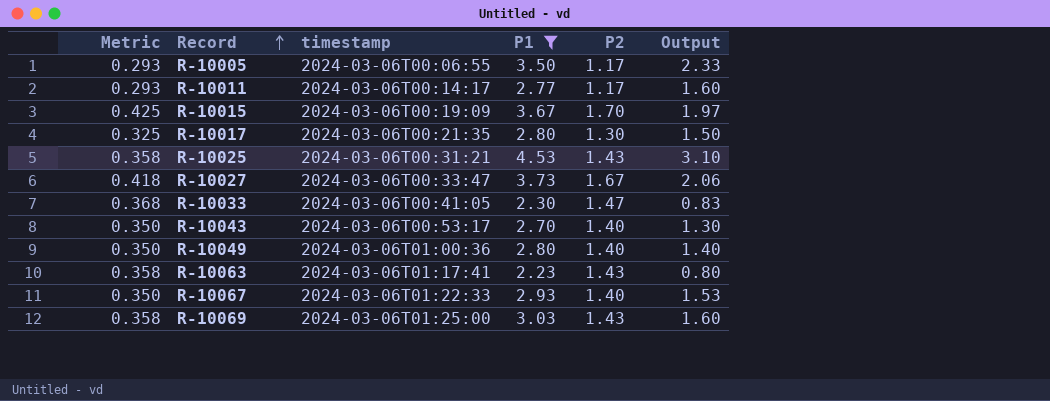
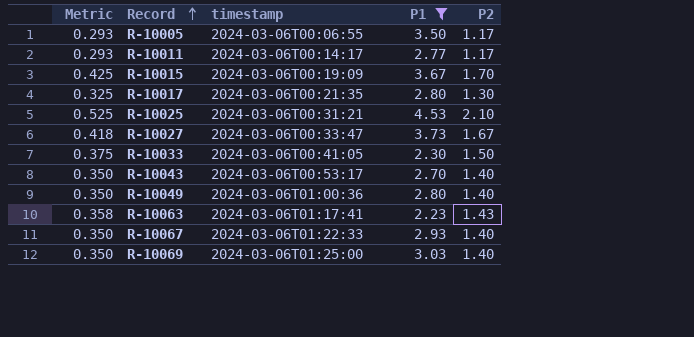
column Output | formula: [P1] - [P2] -> none
R-10025 | Metric: 0.358 -> 0.525
R-10025 | P2: 1.43 -> 2.10
R-10033 | Metric: 0.368 -> 0.375
R-10033 | P2: 1.47 -> 1.50
R-10069 | Metric: 0.358 -> 0.350
R-10069 | P2: 1.43 -> 1.40

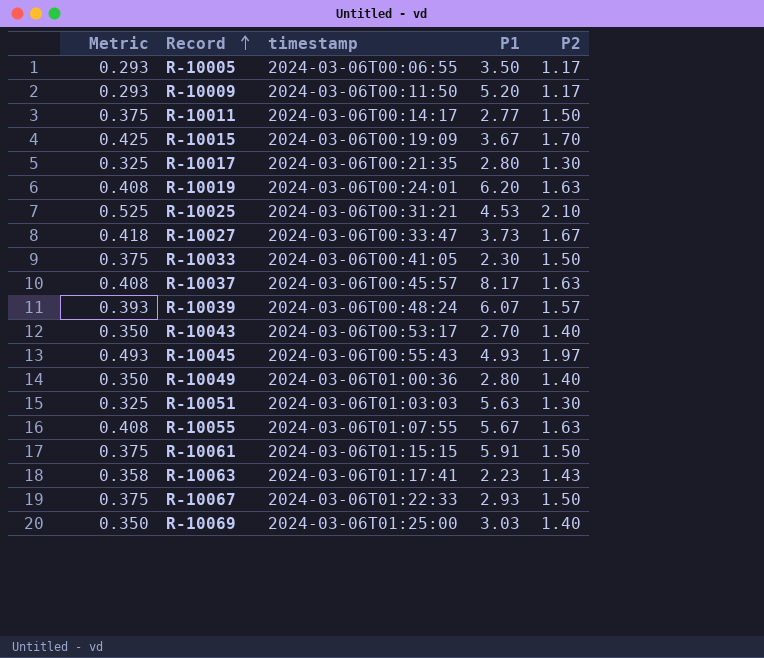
filter: P1 <= 4.53 -> none
R-10011 | Metric: 0.293 -> 0.375
R-10011 | P2: 1.17 -> 1.50
R-10067 | Metric: 0.350 -> 0.375
R-10067 | P2: 1.40 -> 1.50

